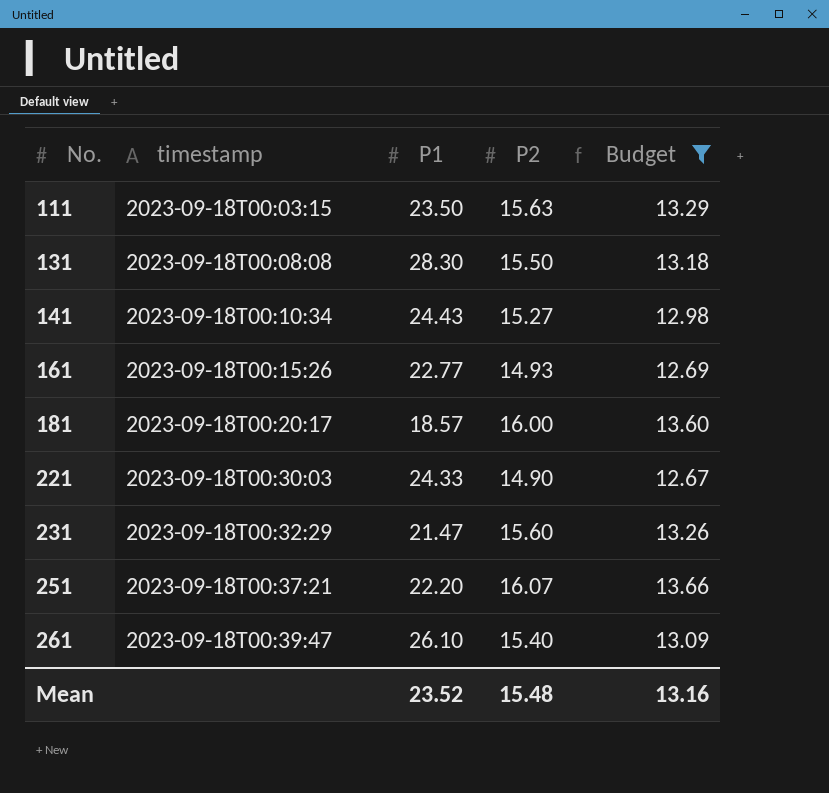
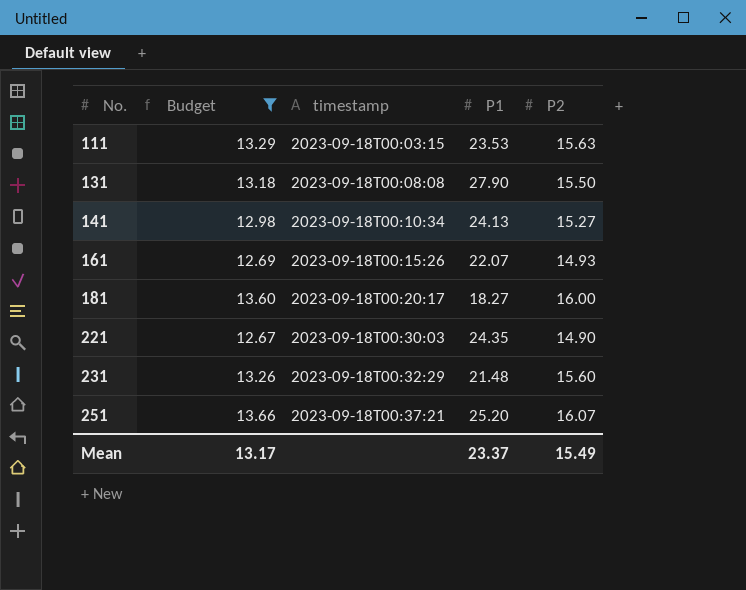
column Budget | position: 5 -> 2
row 261: 2023-09-18T00:39:47 | 26.10 | 15.40 | 13.09 -> none
111 | P1: 23.50 -> 23.53
131 | P1: 28.30 -> 27.90
141 | P1: 24.43 -> 24.13
161 | P1: 22.77 -> 22.07
181 | P1: 18.57 -> 18.27
221 | P1: 24.33 -> 24.35
231 | P1: 21.47 -> 21.48
251 | P1: 22.20 -> 25.20
Mean | Budget: 13.16 -> 13.17
Mean | P1: 23.52 -> 23.37
Mean | P2: 15.48 -> 15.49

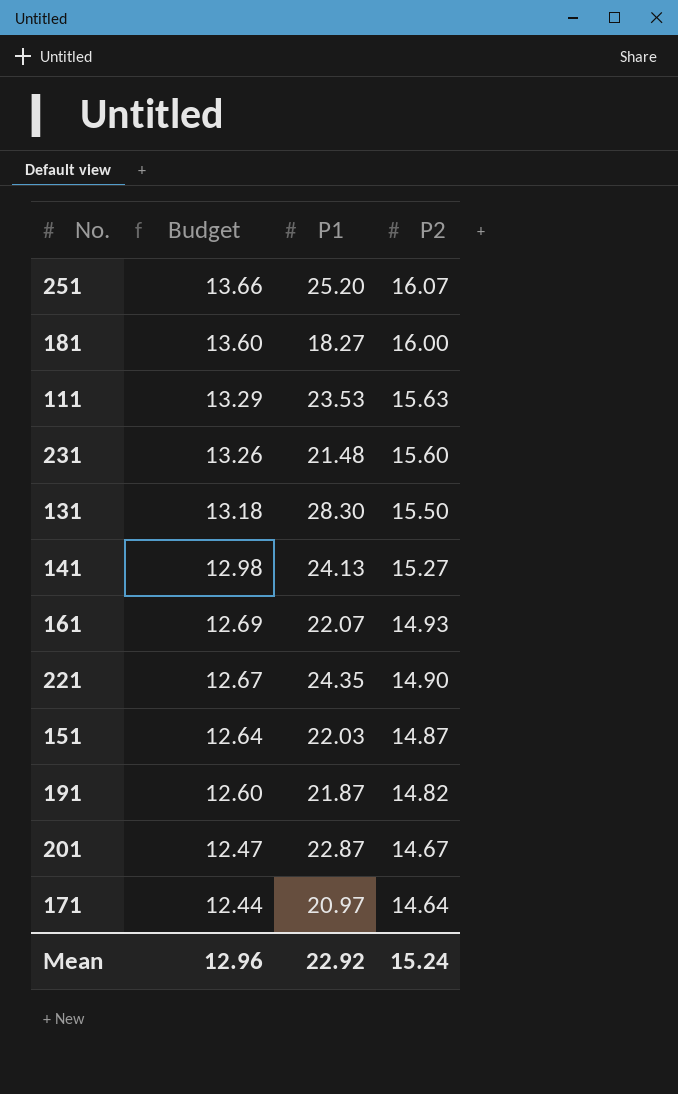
filter: Budget >= 12.67 -> none
row order: No. ascending -> Budget descending
column timestamp | position: 3 -> none
131 | P1: 27.90 -> 28.30
Mean | Budget: 13.17 -> 12.96
Mean | P1: 23.37 -> 22.92
Mean | P2: 15.49 -> 15.24

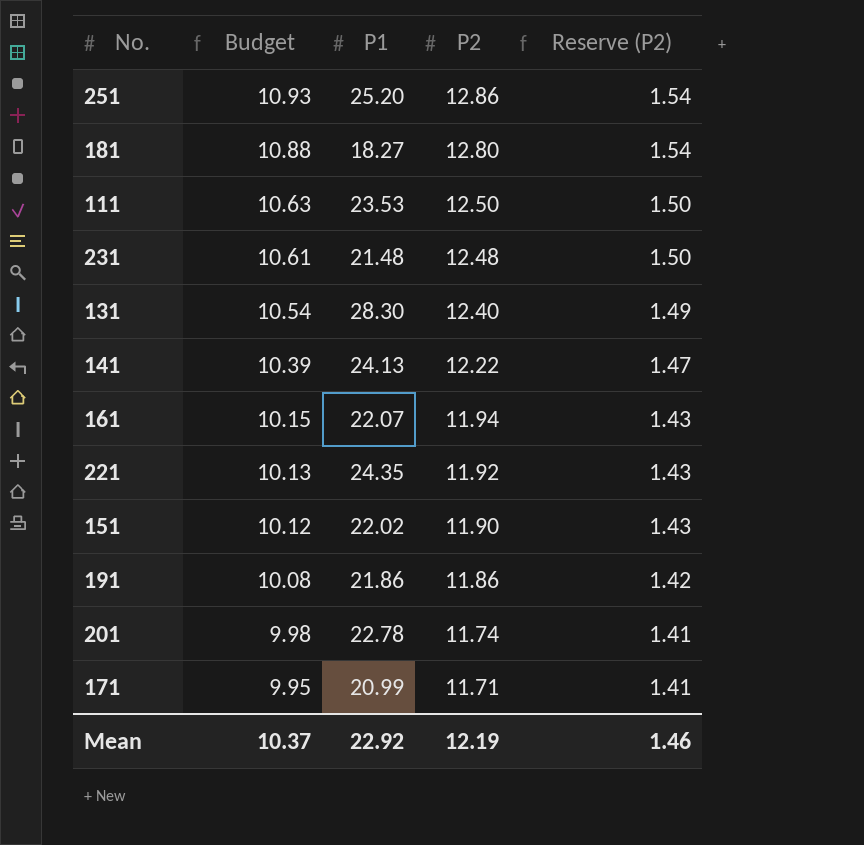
column Reserve (P2) | formula: none -> [P2] * 0.12
251 | Budget: 13.66 -> 10.93
251 | P2: 16.07 -> 12.86
181 | Budget: 13.60 -> 10.88
181 | P2: 16.00 -> 12.80
111 | Budget: 13.29 -> 10.63
111 | P2: 15.63 -> 12.50
231 | Budget: 13.26 -> 10.61
231 | P2: 15.60 -> 12.48
131 | Budget: 13.18 -> 10.54
131 | P2: 15.50 -> 12.40
141 | Budget: 12.98 -> 10.39
141 | P2: 15.27 -> 12.22
161 | Budget: 12.69 -> 10.15
161 | P2: 14.93 -> 11.94
221 | Budget: 12.67 -> 10.13
221 | P2: 14.90 -> 11.92
151 | Budget: 12.64 -> 10.12
151 | P1: 22.03 -> 22.02
151 | P2: 14.87 -> 11.90
191 | Budget: 12.60 -> 10.08
191 | P1: 21.87 -> 21.86
191 | P2: 14.82 -> 11.86
201 | Budget: 12.47 -> 9.98
201 | P1: 22.87 -> 22.78
201 | P2: 14.67 -> 11.74
171 | Budget: 12.44 -> 9.95
171 | P1: 20.97 -> 20.99
171 | P2: 14.64 -> 11.71
Mean | Budget: 12.96 -> 10.37
Mean | P2: 15.24 -> 12.19

